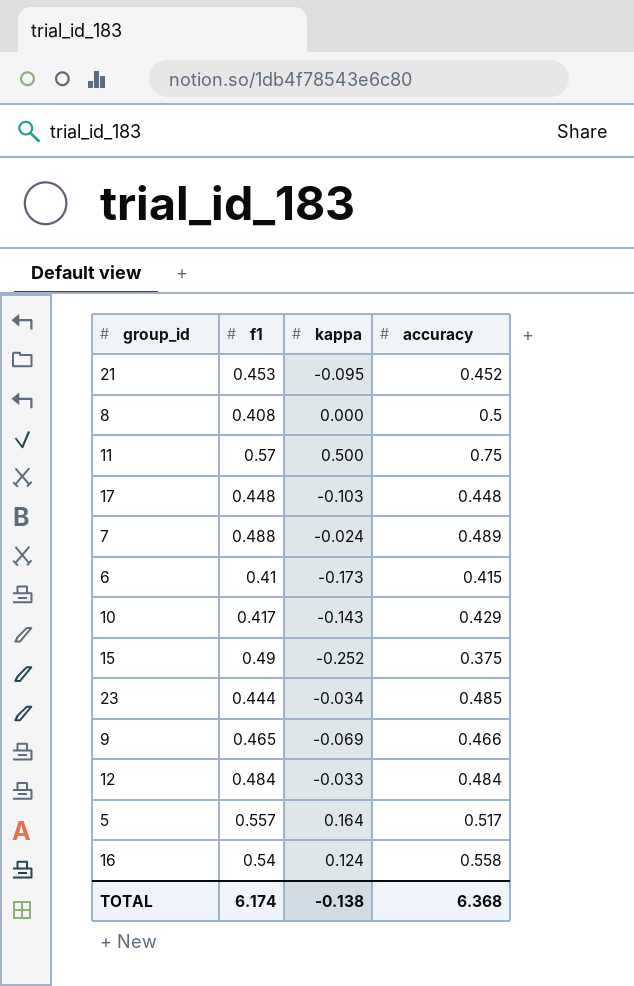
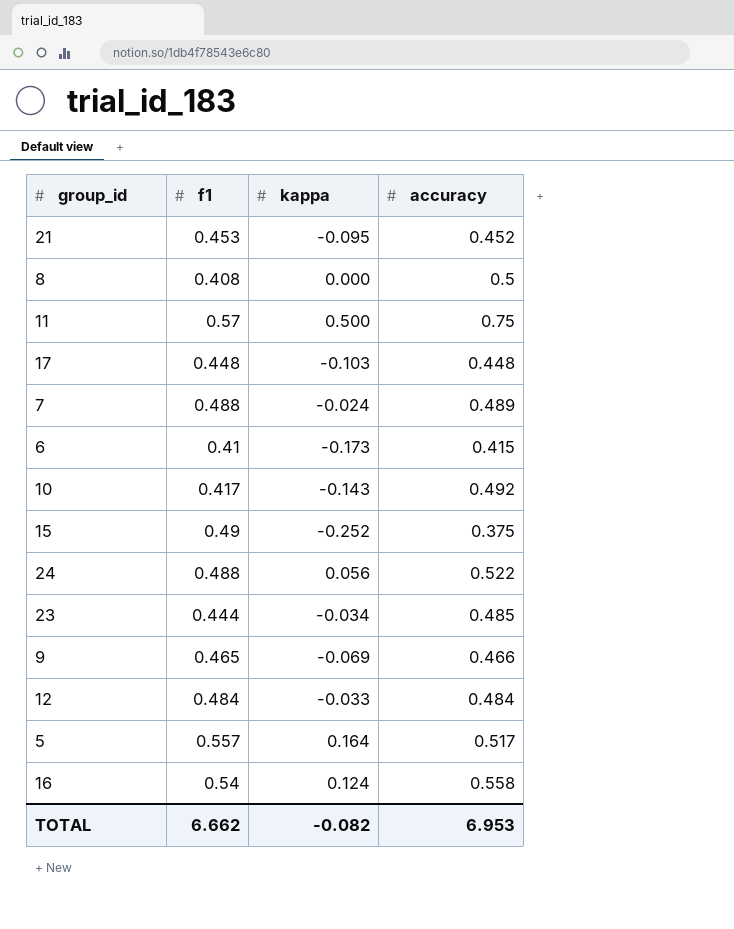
10 | accuracy: 0.429 -> 0.492
row 24: none -> 0.488 | 0.056 | 0.522
TOTAL | f1: 6.174 -> 6.662
TOTAL | kappa: -0.138 -> -0.082
TOTAL | accuracy: 6.368 -> 6.953

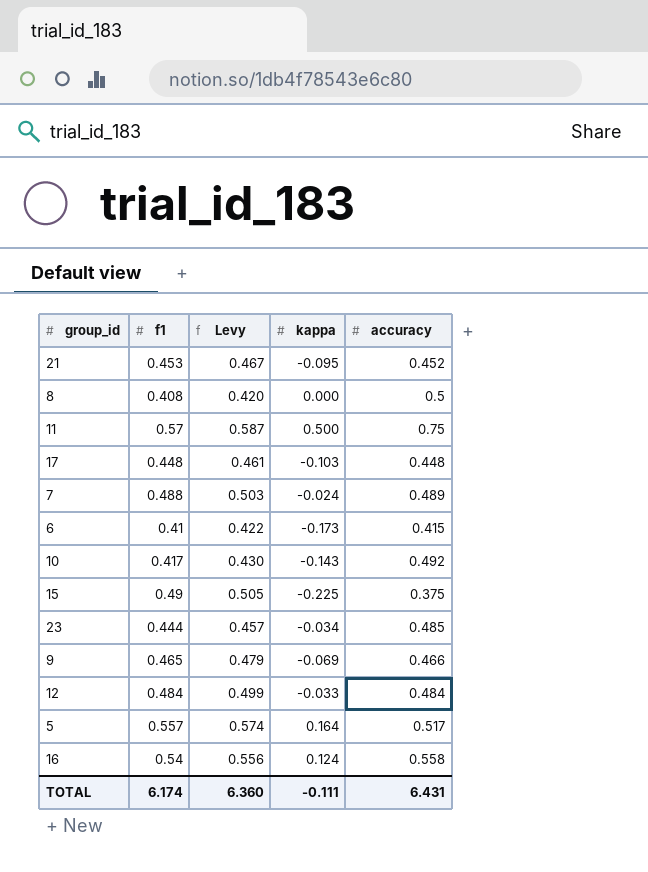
column Levy | formula: none -> [f1] * 1.03
row 24: 0.488 | 0.056 | 0.522 -> none
15 | kappa: -0.252 -> -0.225
TOTAL | f1: 6.662 -> 6.174
TOTAL | kappa: -0.082 -> -0.111
TOTAL | accuracy: 6.953 -> 6.431

